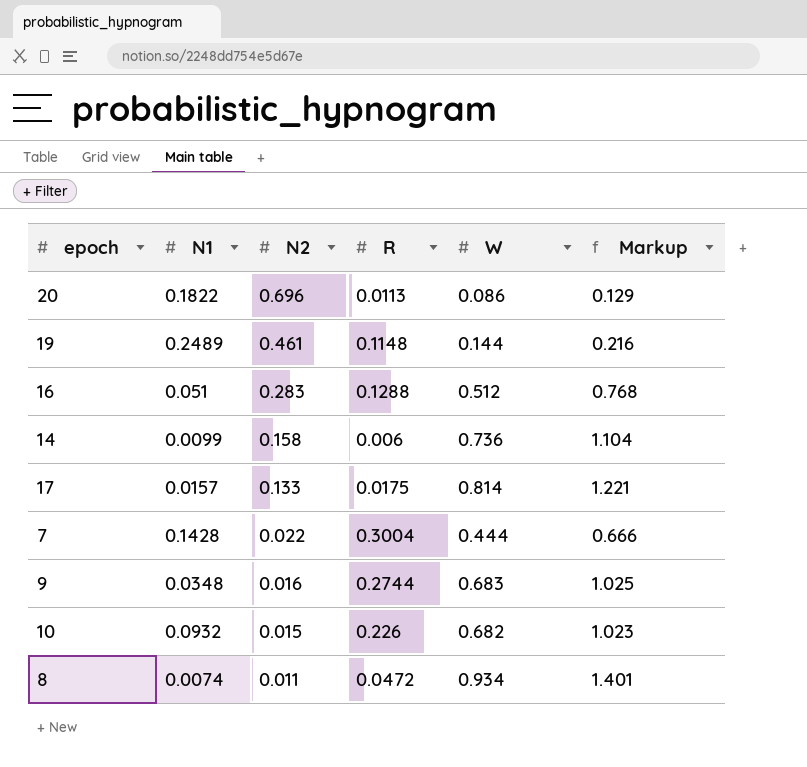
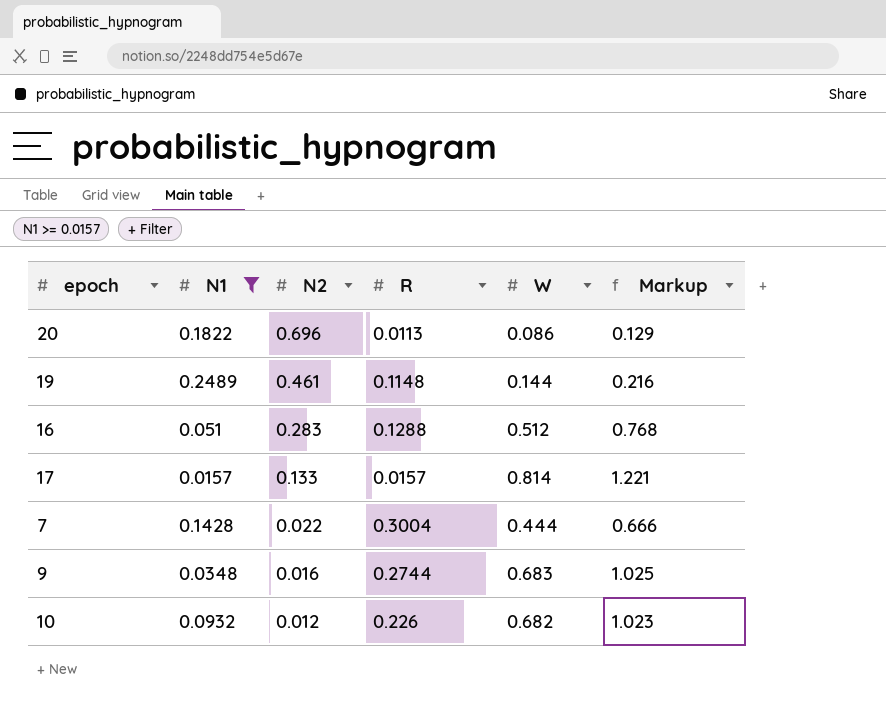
filter: none -> N1 >= 0.0157
17 | R: 0.0175 -> 0.0157
10 | N2: 0.015 -> 0.012

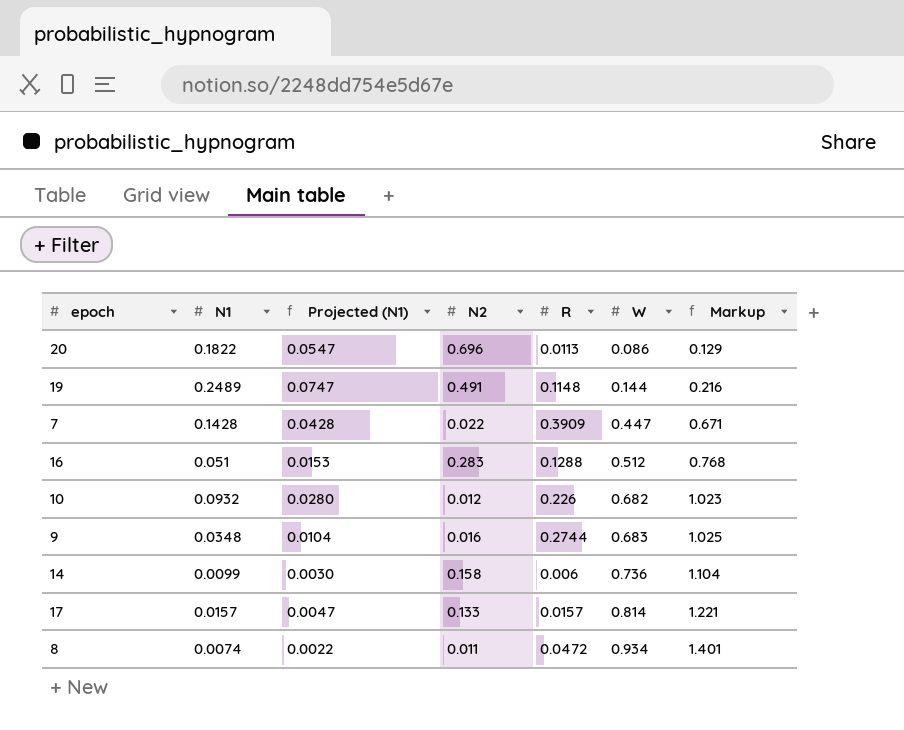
filter: N1 >= 0.0157 -> none
row order: N2 descending -> W ascending
column Projected (N1) | formula: none -> [N1] * 0.3
19 | N2: 0.461 -> 0.491
7 | R: 0.3004 -> 0.3909
7 | W: 0.444 -> 0.447
7 | Markup: 0.666 -> 0.671

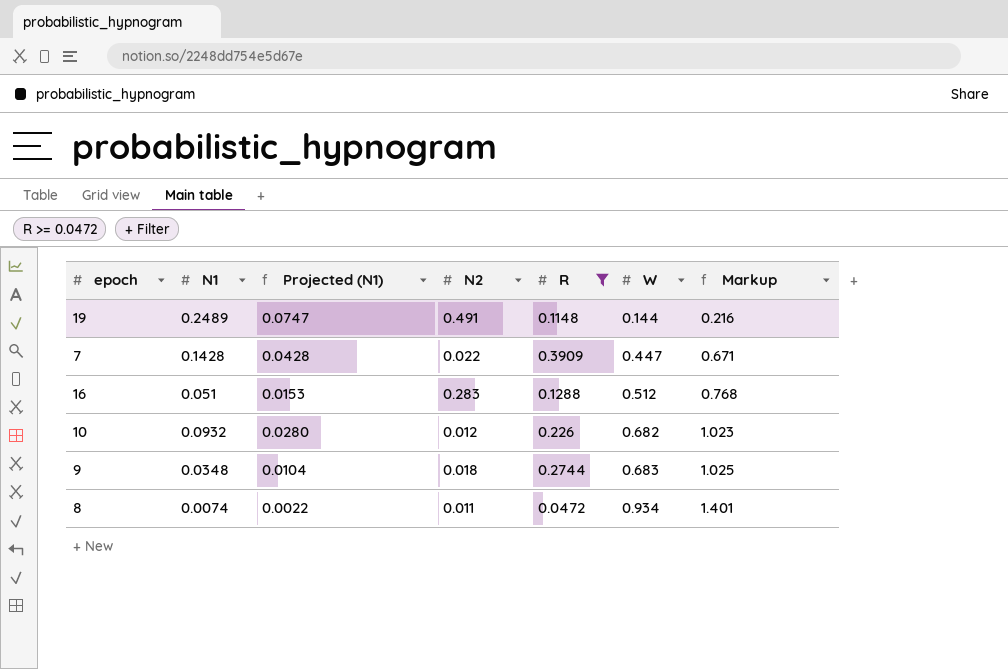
filter: none -> R >= 0.0472
9 | N2: 0.016 -> 0.018

